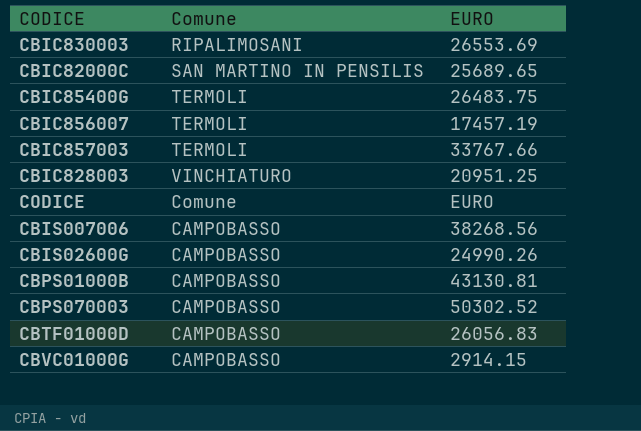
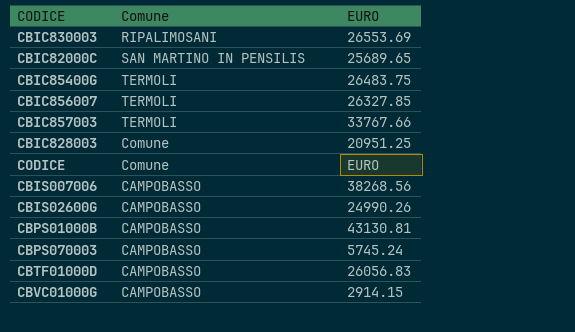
CBIC856007 | EURO: 17457.19 -> 26327.85
CBIC828003 | Comune: VINCHIATURO -> Comune
CBPS070003 | EURO: 50302.52 -> 5745.24

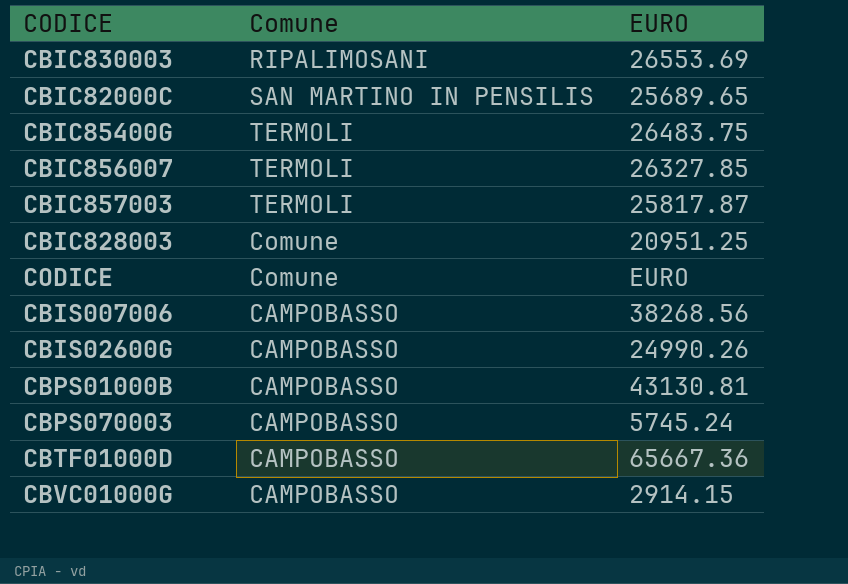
CBIC857003 | EURO: 33767.66 -> 25817.87
CBTF01000D | EURO: 26056.83 -> 65667.36

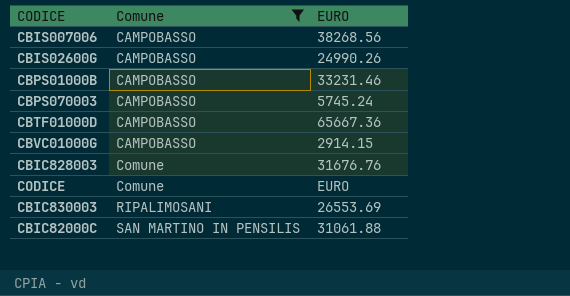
filter: none -> Comune != TERMOLI
row order: none -> Comune ascending
CBPS01000B | EURO: 43130.81 -> 33231.46
CBIC828003 | EURO: 20951.25 -> 31676.76
CBIC82000C | EURO: 25689.65 -> 31061.88

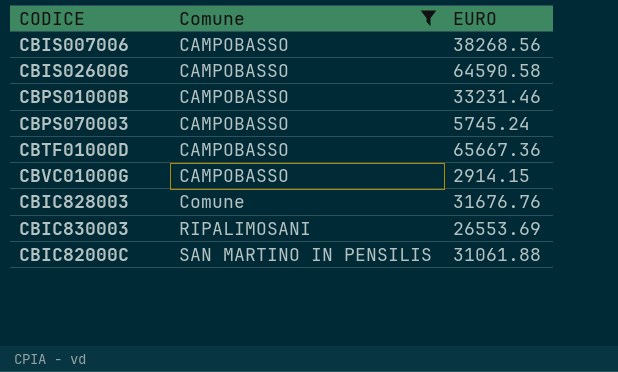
row CODICE: Comune | EURO -> none
CBIS02600G | EURO: 24990.26 -> 64590.58

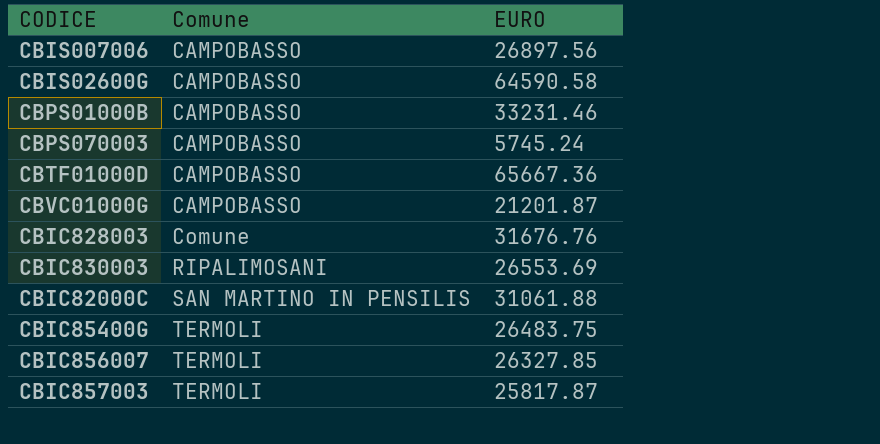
filter: Comune != TERMOLI -> none
CBIS007006 | EURO: 38268.56 -> 26897.56
CBVC01000G | EURO: 2914.15 -> 21201.87

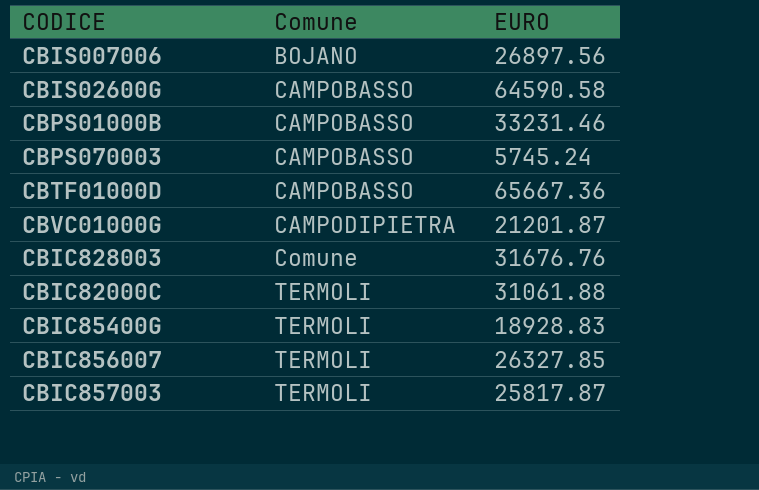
row CBIC830003: RIPALIMOSANI | 26553.69 -> none
CBIS007006 | Comune: CAMPOBASSO -> BOJANO
CBVC01000G | Comune: CAMPOBASSO -> CAMPODIPIETRA
CBIC82000C | Comune: SAN MARTINO IN PENSILIS -> TERMOLI
CBIC85400G | EURO: 26483.75 -> 18928.83

